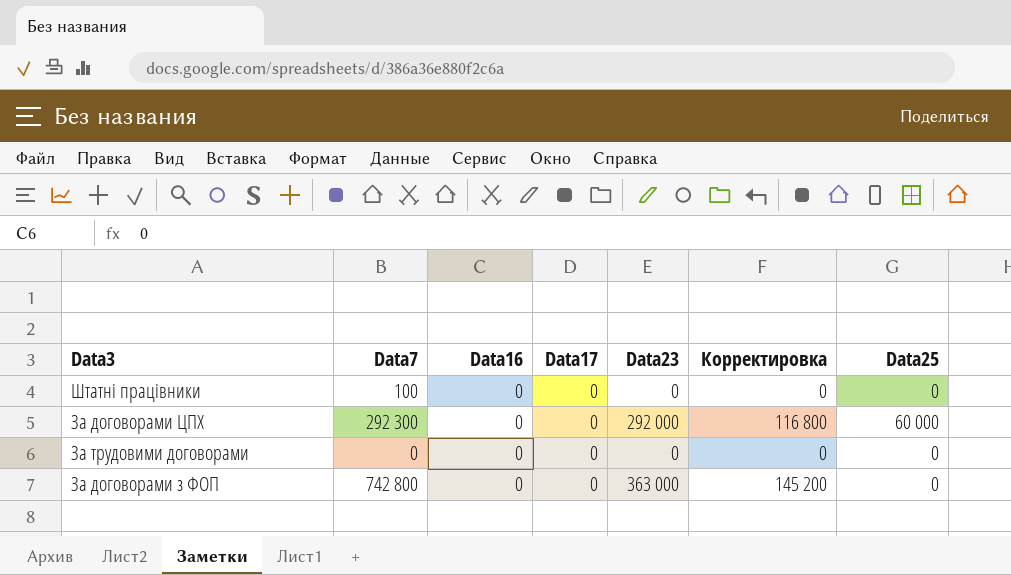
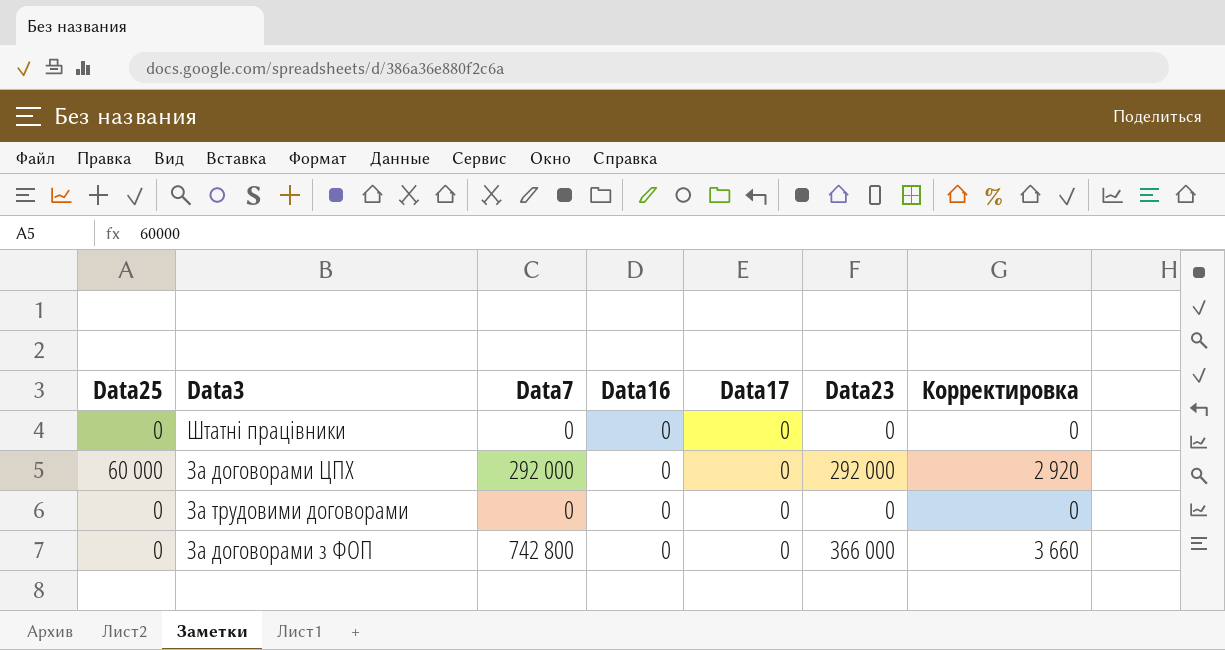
column Data25 | position: 7 -> 1
column Корректировка | formula: [Data23] * 0,4 -> [Data23] * 0,01
Штатні працівники | Data7: 100 -> 0
За договорами ЦПХ | Data7: 292 300 -> 292 000
За договорами з ФОП | Data23: 363 000 -> 366 000

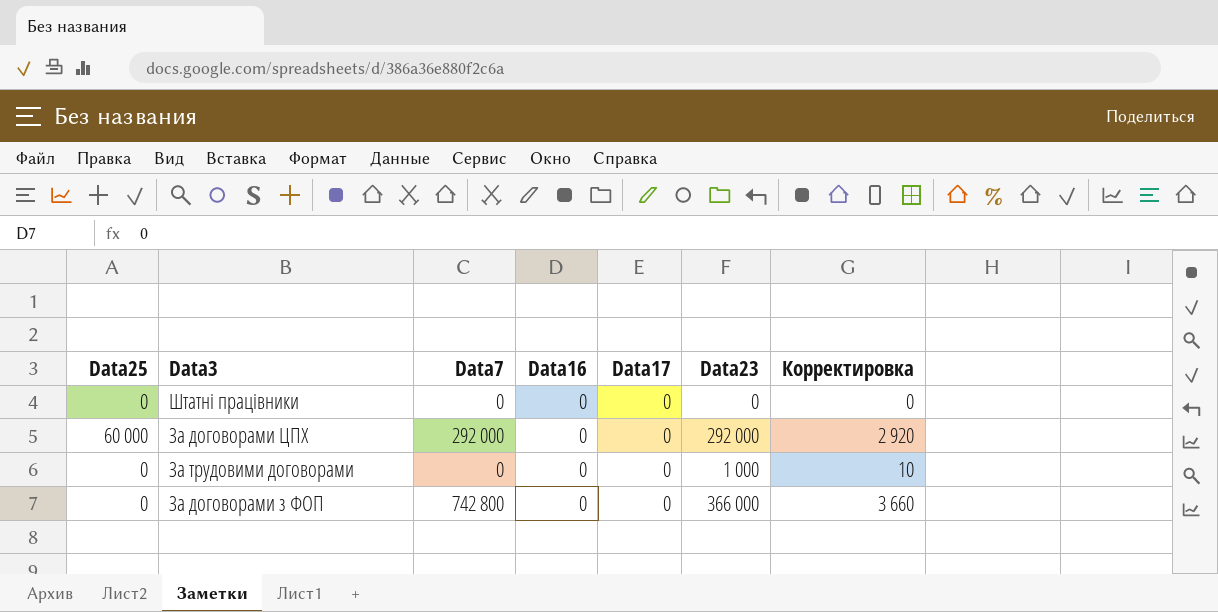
За трудовими договорами | Data23: 0 -> 1 000
За трудовими договорами | Корректировка: 0 -> 10

